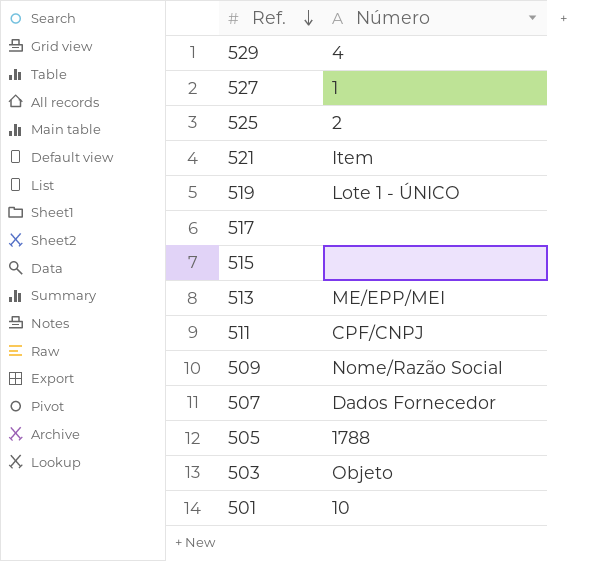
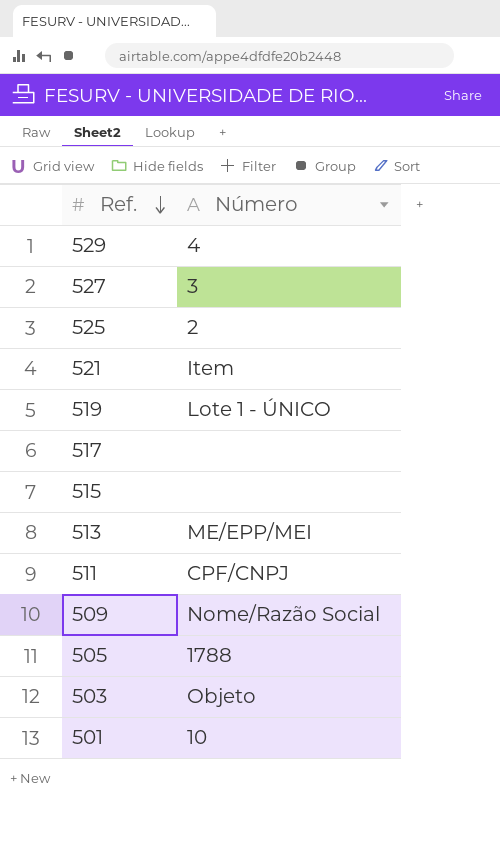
row 507: Dados Fornecedor -> none
527 | Número: 1 -> 3

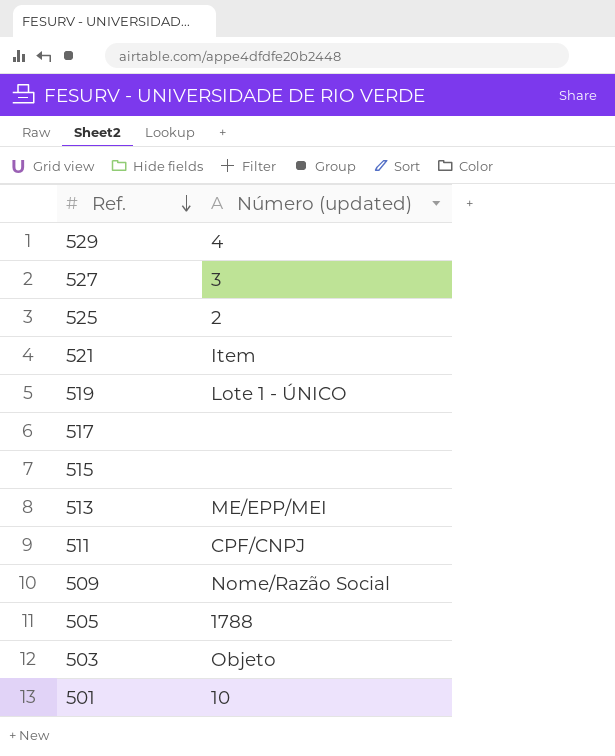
column name: Número -> Número (updated)

